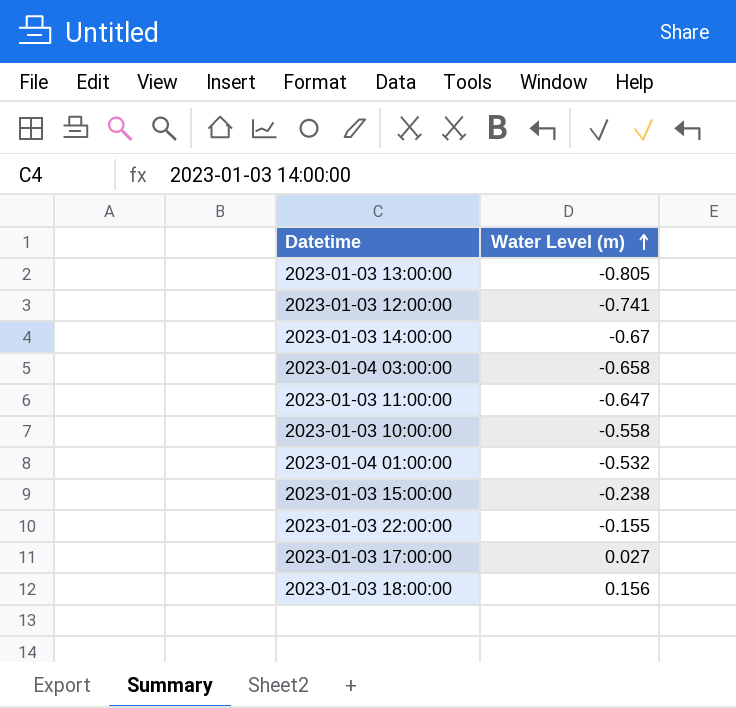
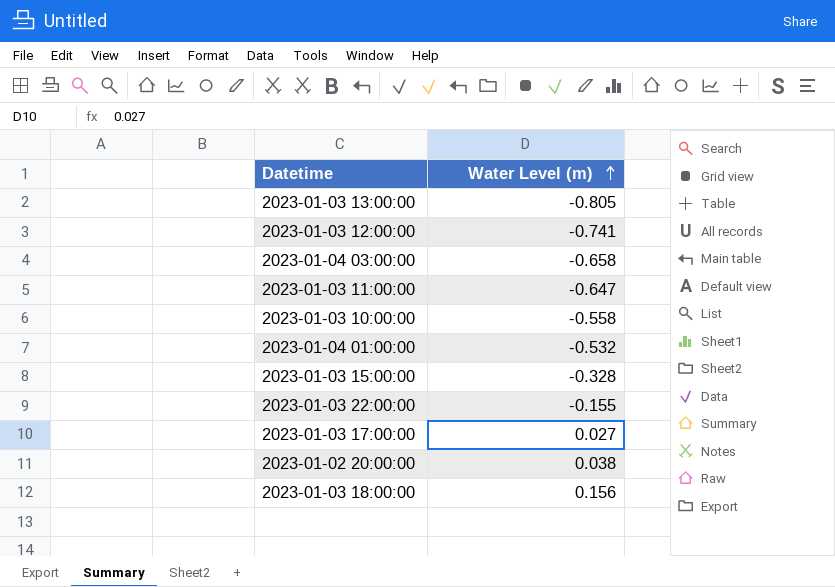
row 2023-01-03 14:00:00: -0.67 -> none
2023-01-03 15:00:00 | Water Level (m): -0.238 -> -0.328
row 2023-01-02 20:00:00: none -> 0.038

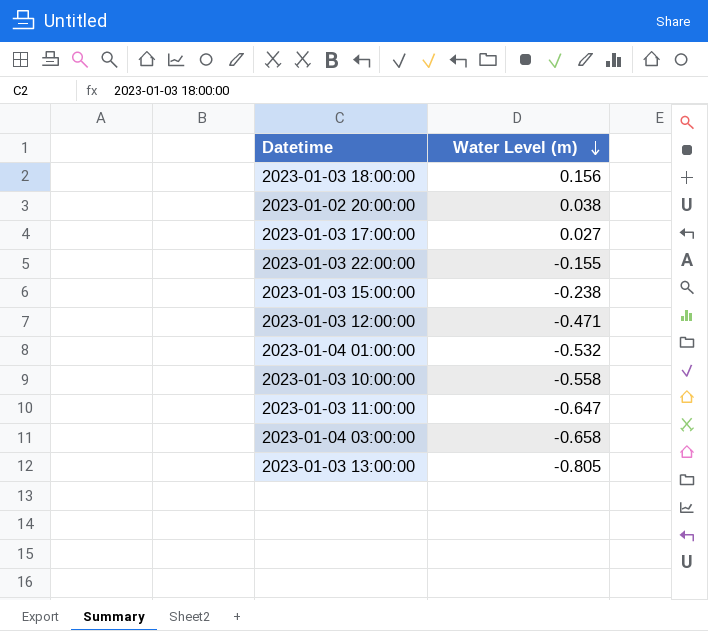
row order: Water Level (m) ascending -> Water Level (m) descending
2023-01-03 15:00:00 | Water Level (m): -0.328 -> -0.238
2023-01-03 12:00:00 | Water Level (m): -0.741 -> -0.471

